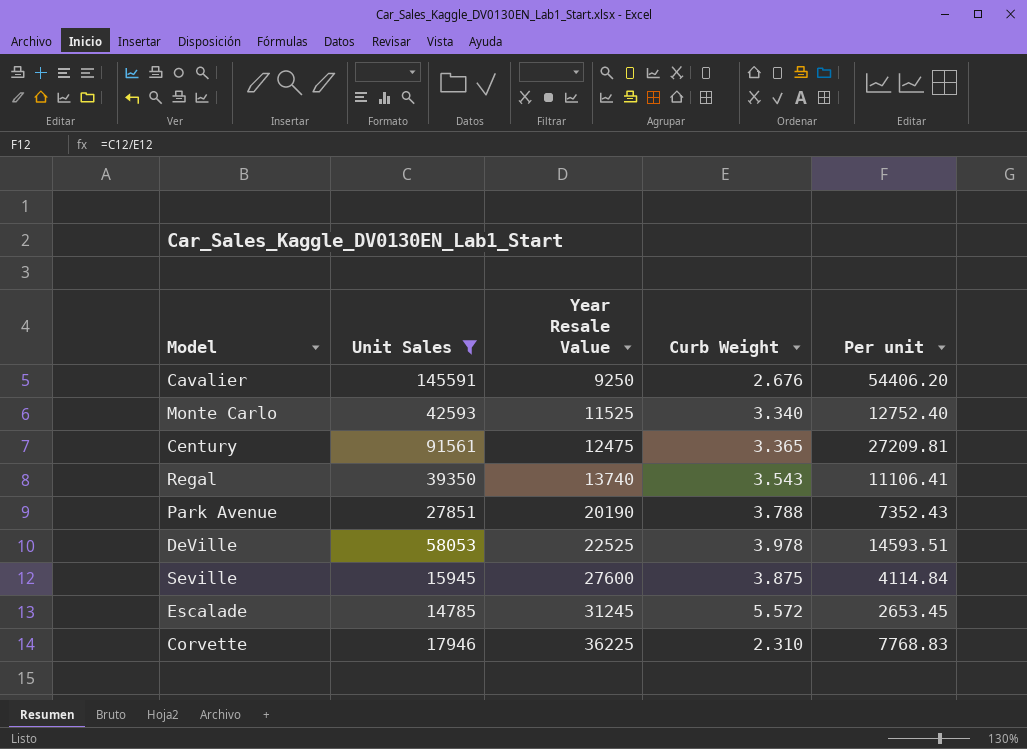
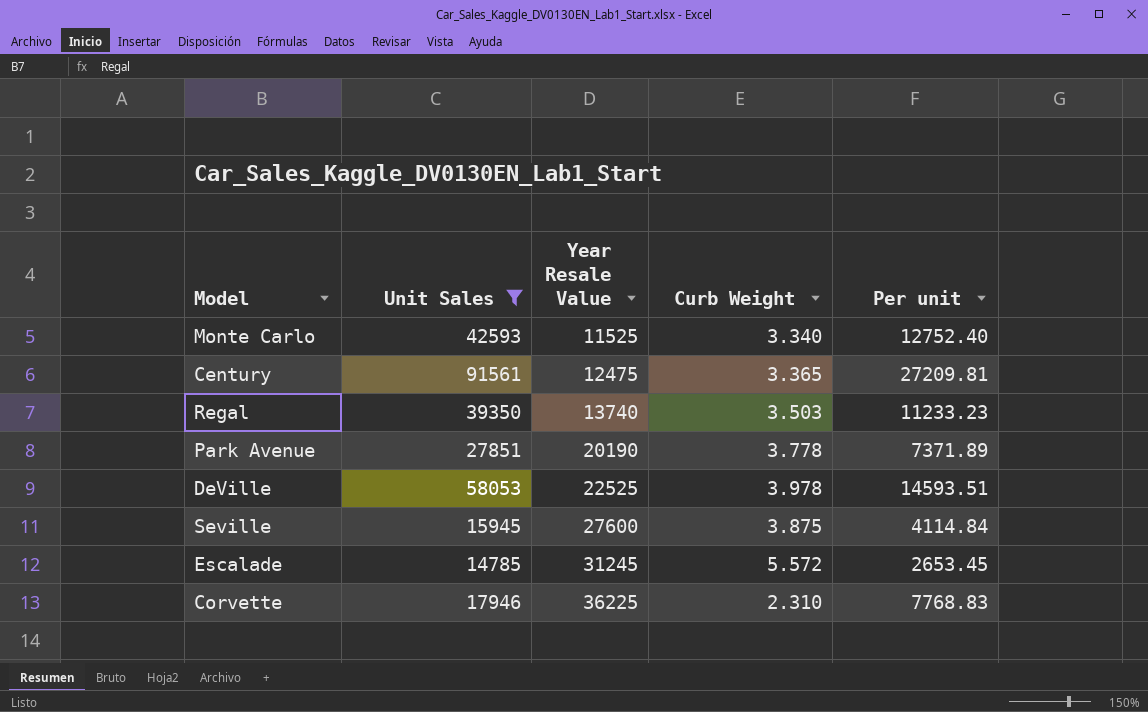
row Cavalier: 145591 | 9250 | 2.676 | 54406.20 -> none
Regal | Curb Weight: 3.543 -> 3.503
Regal | Per unit: 11106.41 -> 11233.23
Park Avenue | Curb Weight: 3.788 -> 3.778
Park Avenue | Per unit: 7352.43 -> 7371.89

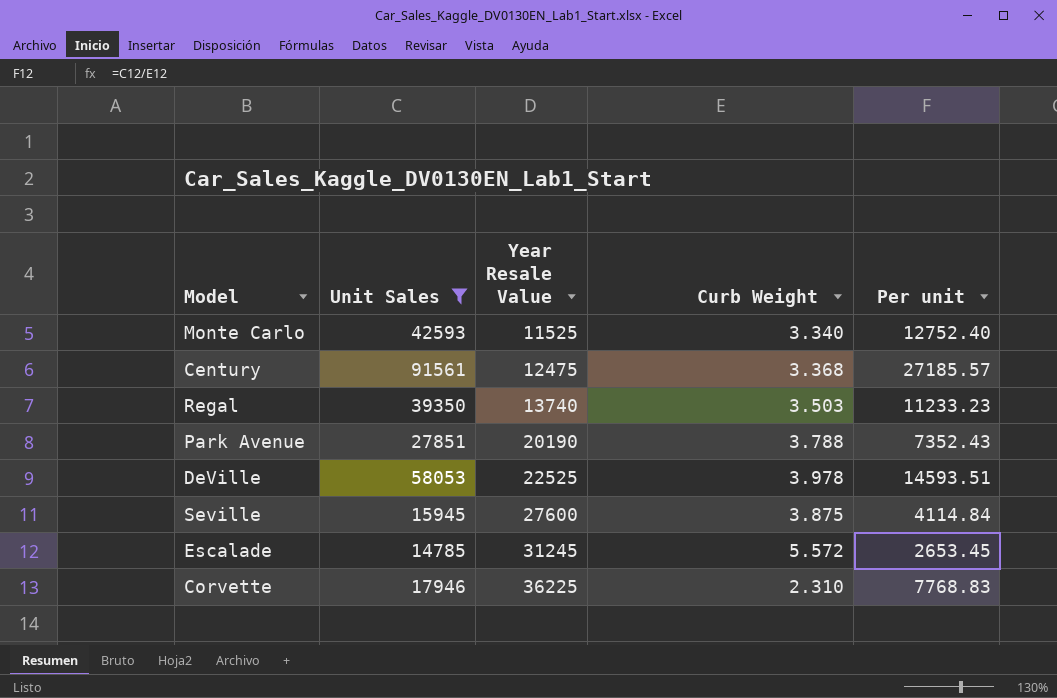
Century | Curb Weight: 3.365 -> 3.368
Century | Per unit: 27209.81 -> 27185.57
Park Avenue | Curb Weight: 3.778 -> 3.788
Park Avenue | Per unit: 7371.89 -> 7352.43

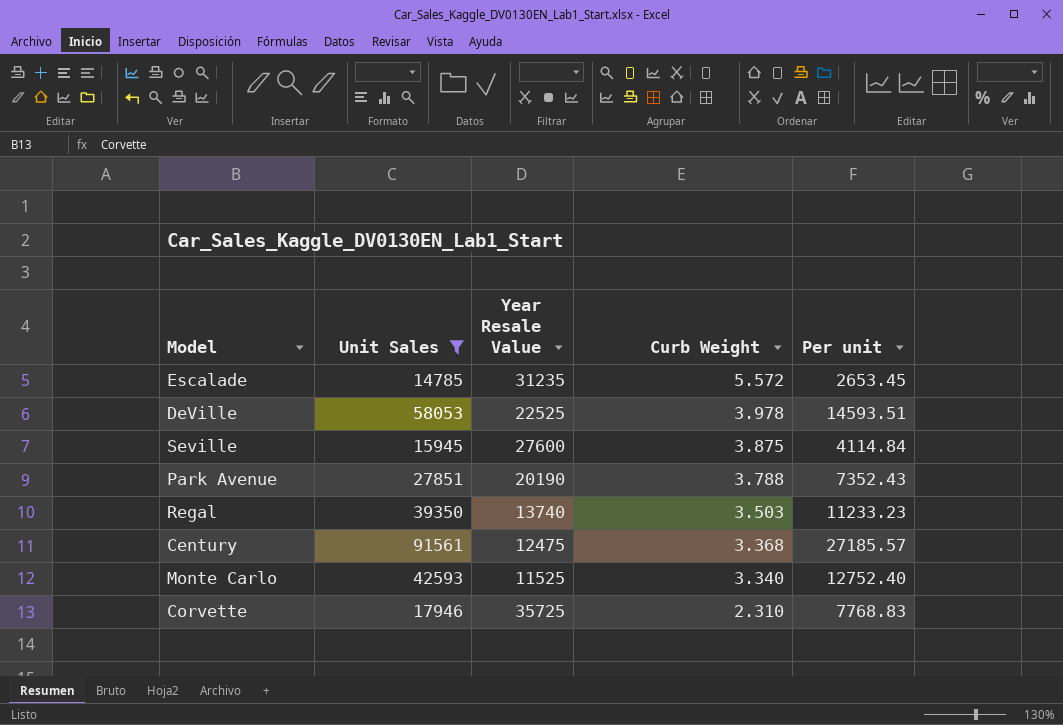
row order: Year Resale Value ascending -> Curb Weight descending
Escalade | Year Resale Value: 31245 -> 31235
Corvette | Year Resale Value: 36225 -> 35725

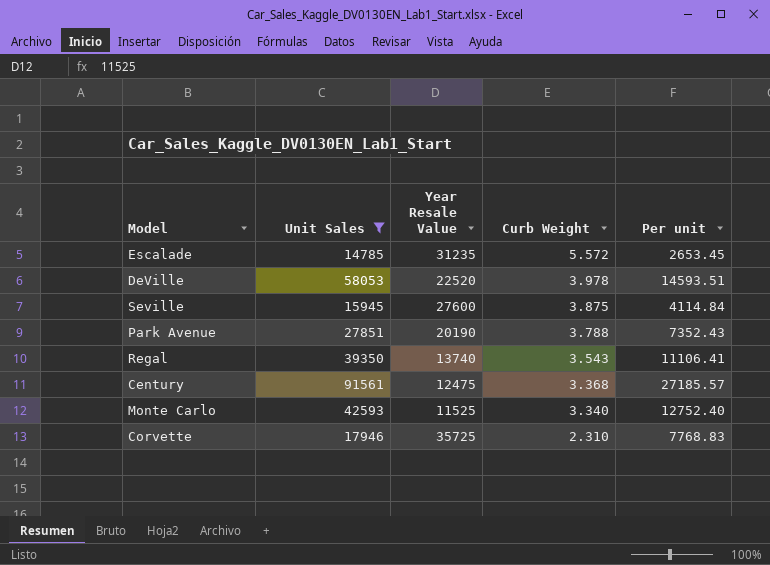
DeVille | Year Resale Value: 22525 -> 22520
Regal | Curb Weight: 3.503 -> 3.543
Regal | Per unit: 11233.23 -> 11106.41

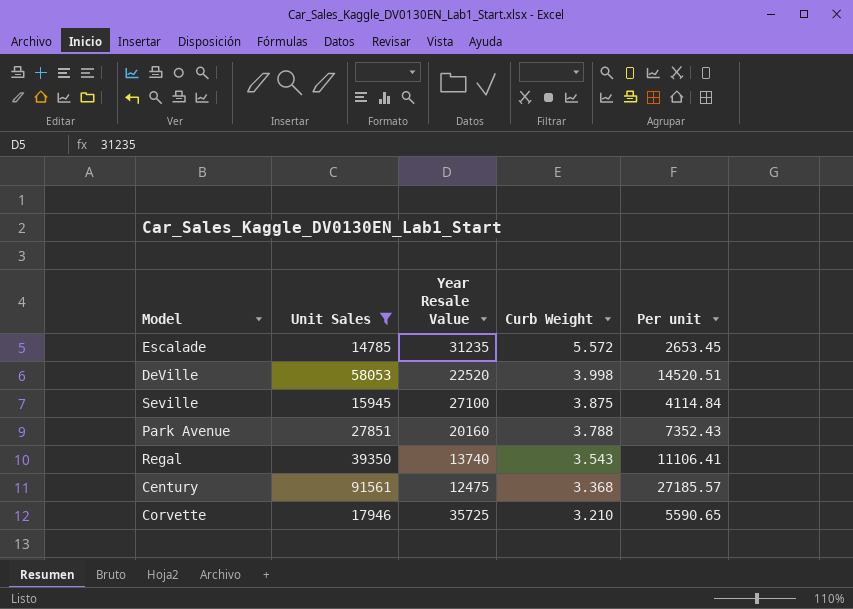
row Monte Carlo: 42593 | 11525 | 3.340 | 12752.40 -> none
DeVille | Curb Weight: 3.978 -> 3.998
DeVille | Per unit: 14593.51 -> 14520.51
Seville | Year Resale Value: 27600 -> 27100
Park Avenue | Year Resale Value: 20190 -> 20160
Corvette | Curb Weight: 2.310 -> 3.210
Corvette | Per unit: 7768.83 -> 5590.65

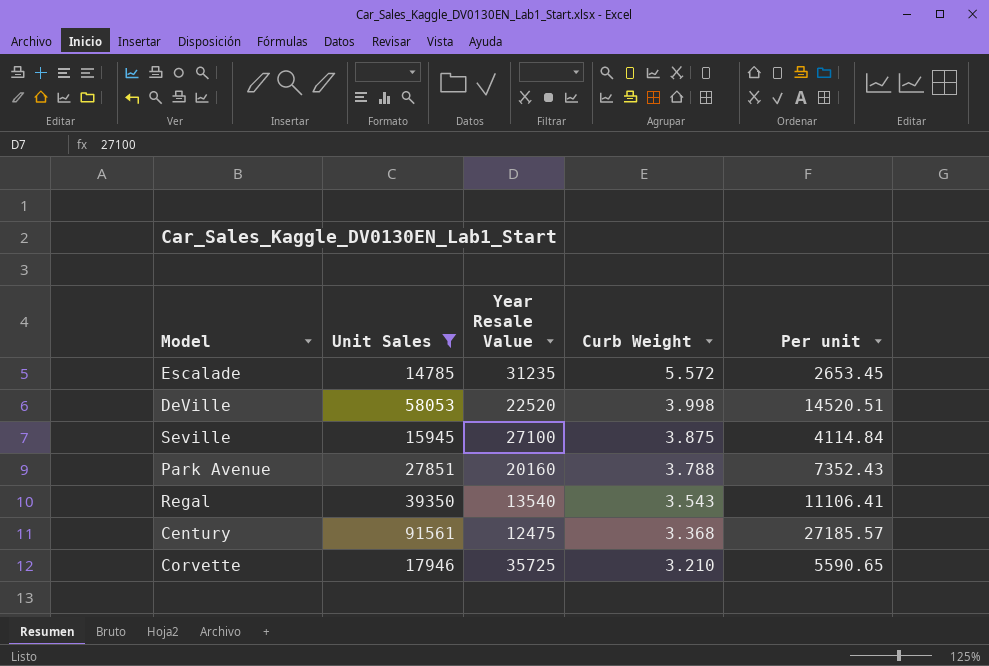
Regal | Year Resale Value: 13740 -> 13540

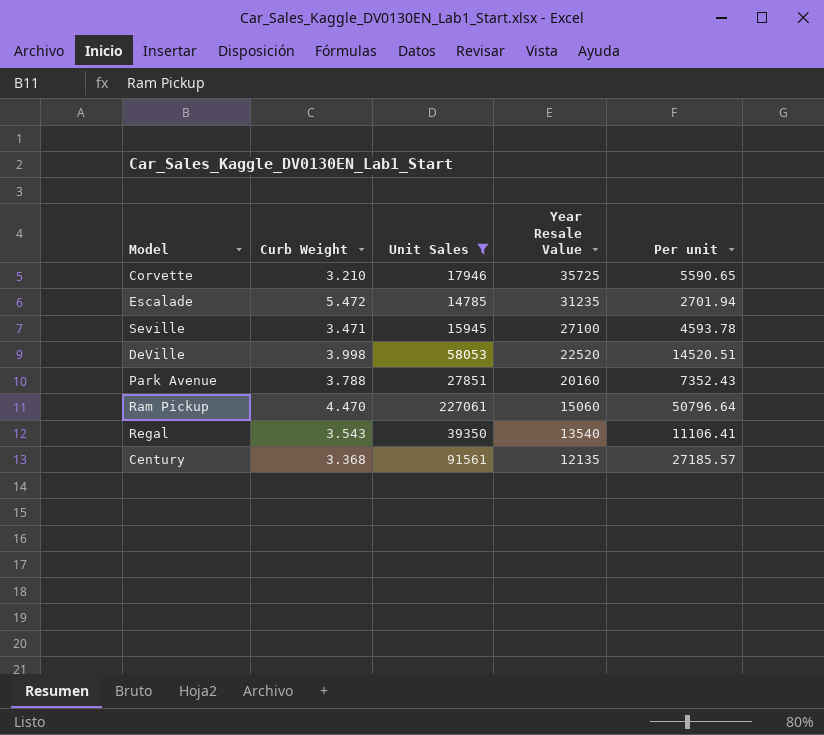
row order: Curb Weight descending -> Year Resale Value descending
column Curb Weight | position: 4 -> 2
Escalade | Curb Weight: 5.572 -> 5.472
Escalade | Per unit: 2653.45 -> 2701.94
Seville | Curb Weight: 3.875 -> 3.471
Seville | Per unit: 4114.84 -> 4593.78
row Ram Pickup: none -> 4.470 | 227061 | 15060 | 50796.64
Century | Year Resale Value: 12475 -> 12135

